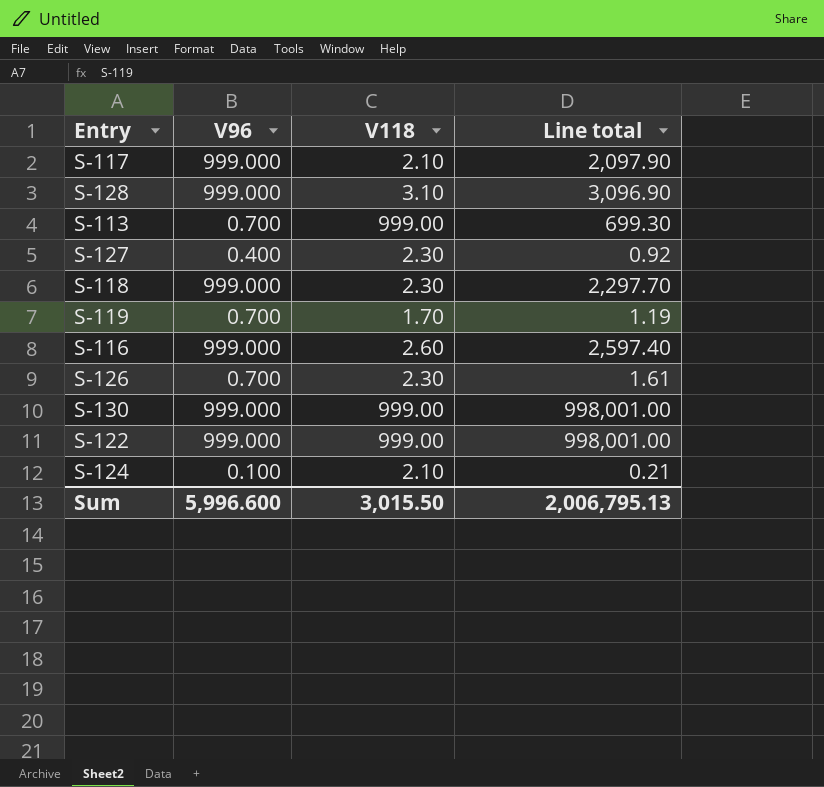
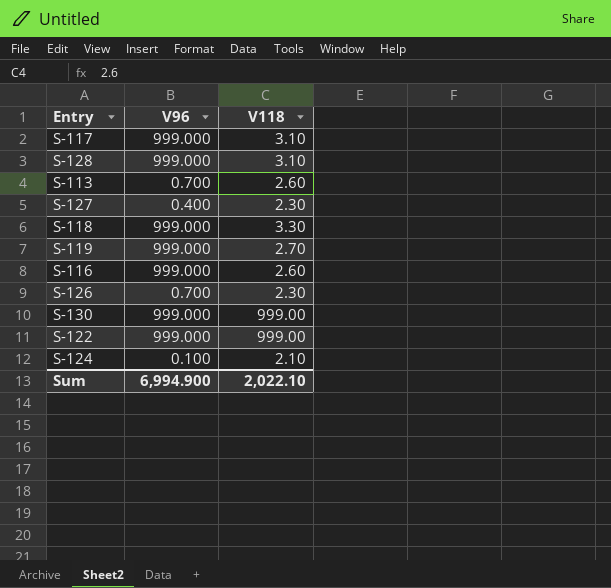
column Line total | formula: [V96] * [V118] -> none
S-117 | V118: 2.10 -> 3.10
S-113 | V118: 999.00 -> 2.60
S-118 | V118: 2.30 -> 3.30
S-119 | V96: 0.700 -> 999.000
S-119 | V118: 1.70 -> 2.70
Sum | V96: 5,996.600 -> 6,994.900
Sum | V118: 3,015.50 -> 2,022.10

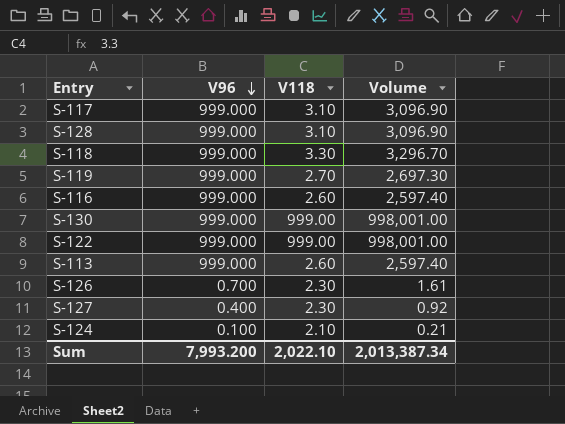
row order: none -> V96 descending
column Volume | formula: none -> [V96] * [V118]
S-113 | V96: 0.700 -> 999.000
Sum | V96: 6,994.900 -> 7,993.200

